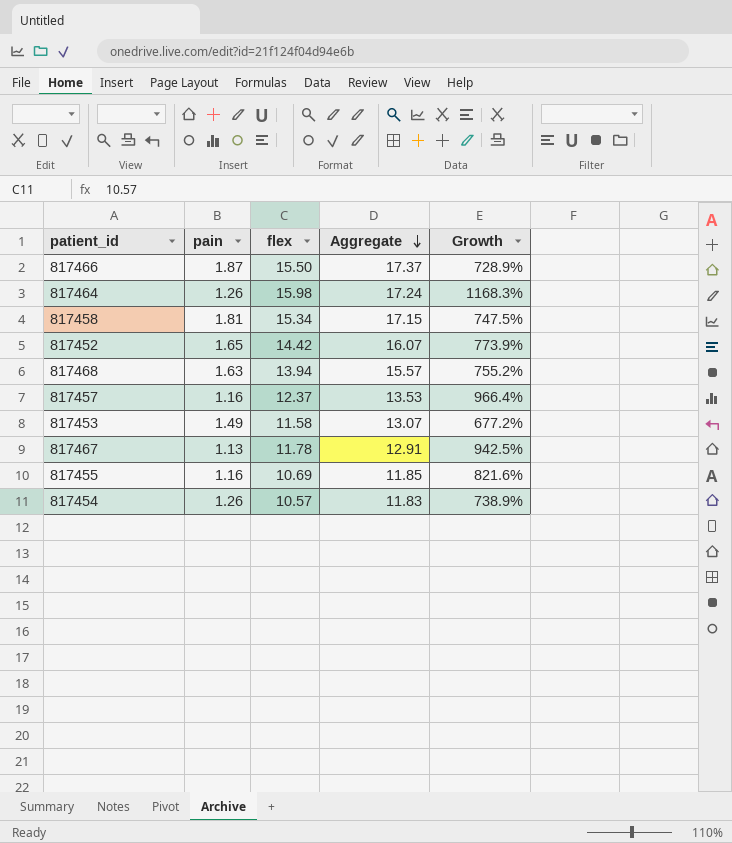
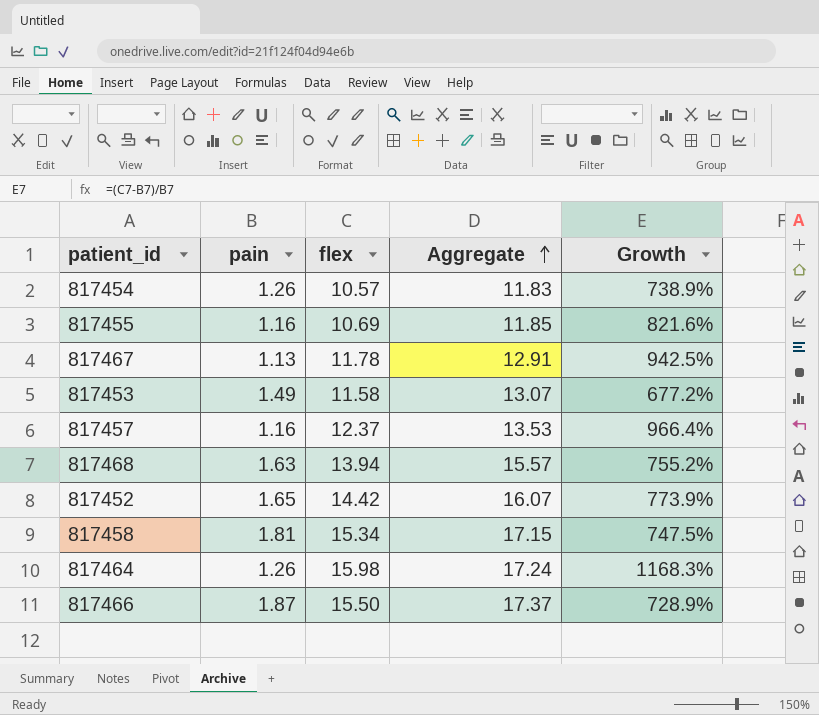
row order: Aggregate descending -> Aggregate ascending

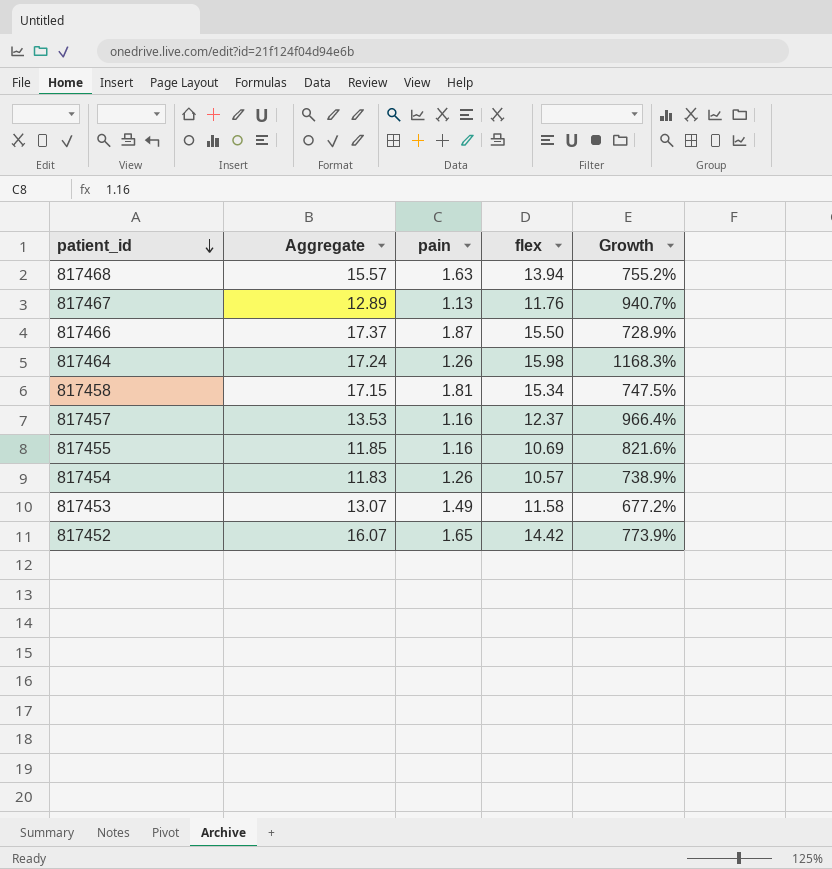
row order: Aggregate ascending -> patient_id descending
column Aggregate | position: 4 -> 2
817467 | Aggregate: 12.91 -> 12.89
817467 | flex: 11.78 -> 11.76
817467 | Growth: 942.5% -> 940.7%

